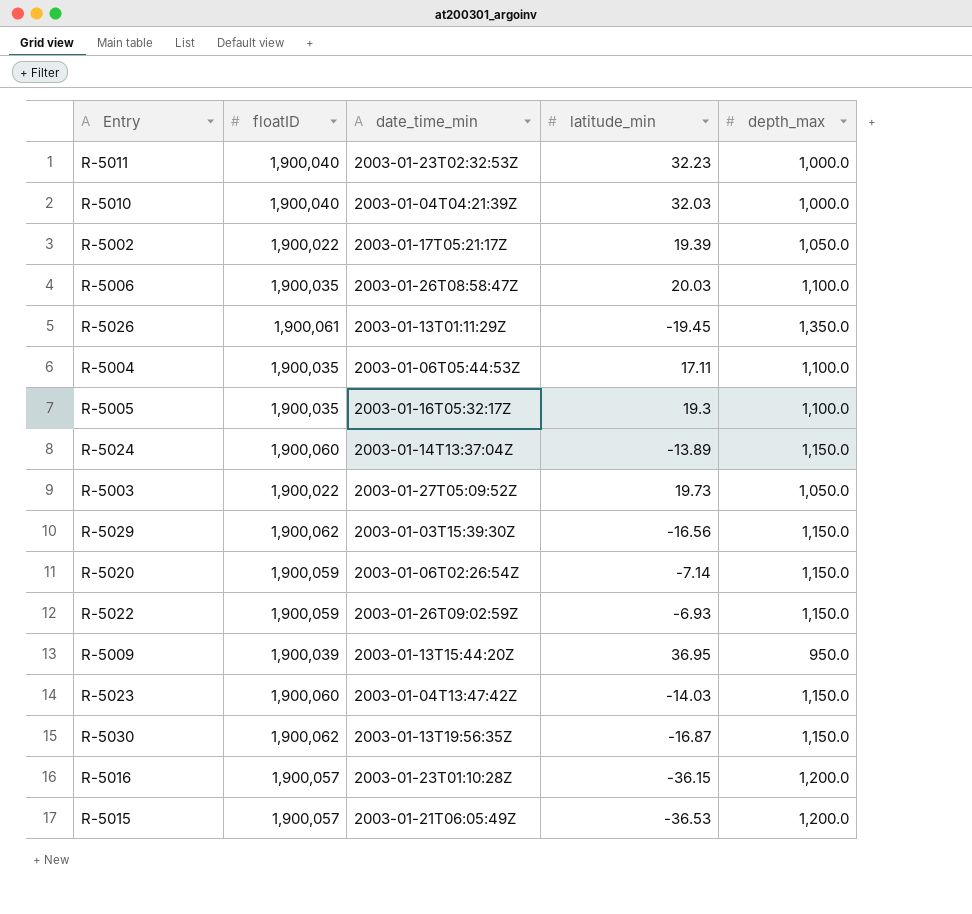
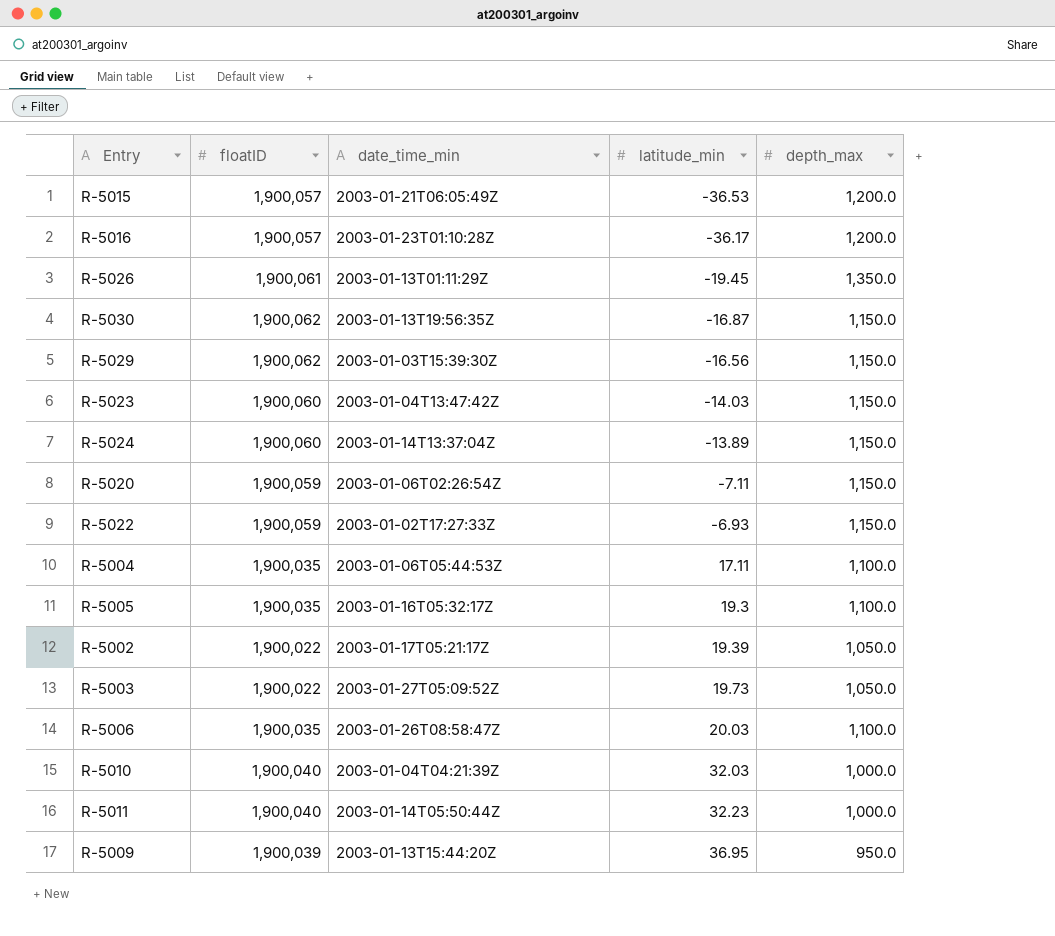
row order: none -> latitude_min ascending
R-5016 | latitude_min: -36.15 -> -36.17
R-5020 | latitude_min: -7.14 -> -7.11
R-5022 | date_time_min: 2003-01-26T09:02:59Z -> 2003-01-02T17:27:33Z
R-5011 | date_time_min: 2003-01-23T02:32:53Z -> 2003-01-14T05:50:44Z

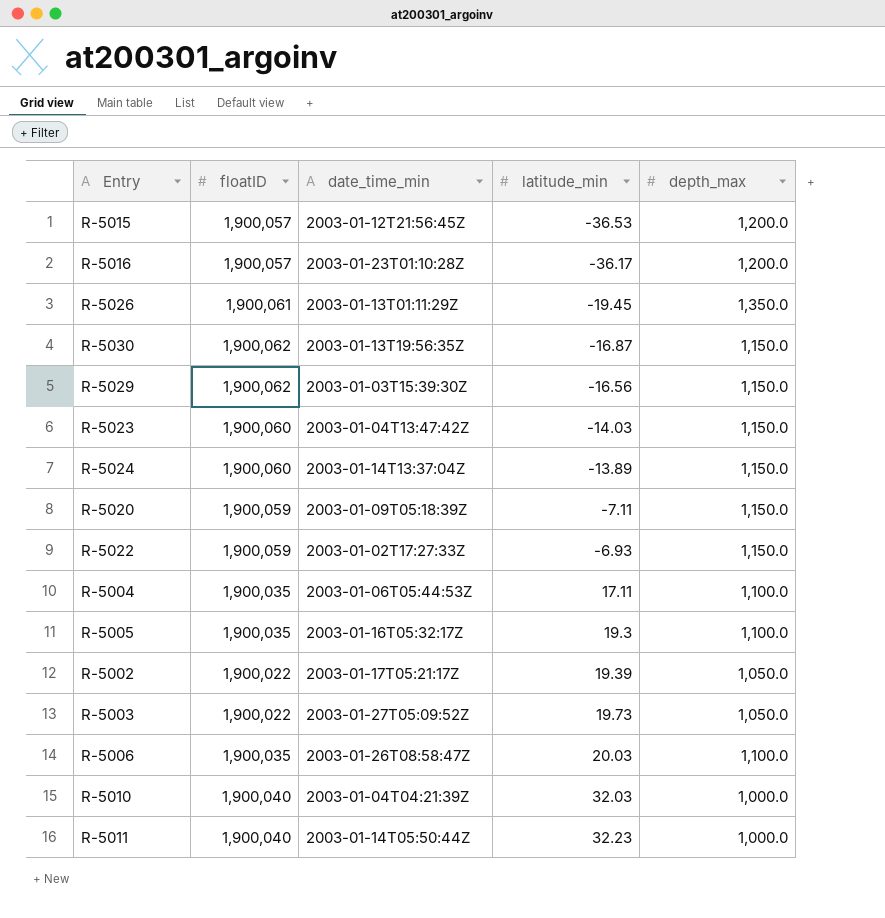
row R-5009: 1,900,039 | 2003-01-13T15:44:20Z | 36.95 | 950.0 -> none
R-5015 | date_time_min: 2003-01-21T06:05:49Z -> 2003-01-12T21:56:45Z
R-5020 | date_time_min: 2003-01-06T02:26:54Z -> 2003-01-09T05:18:39Z

